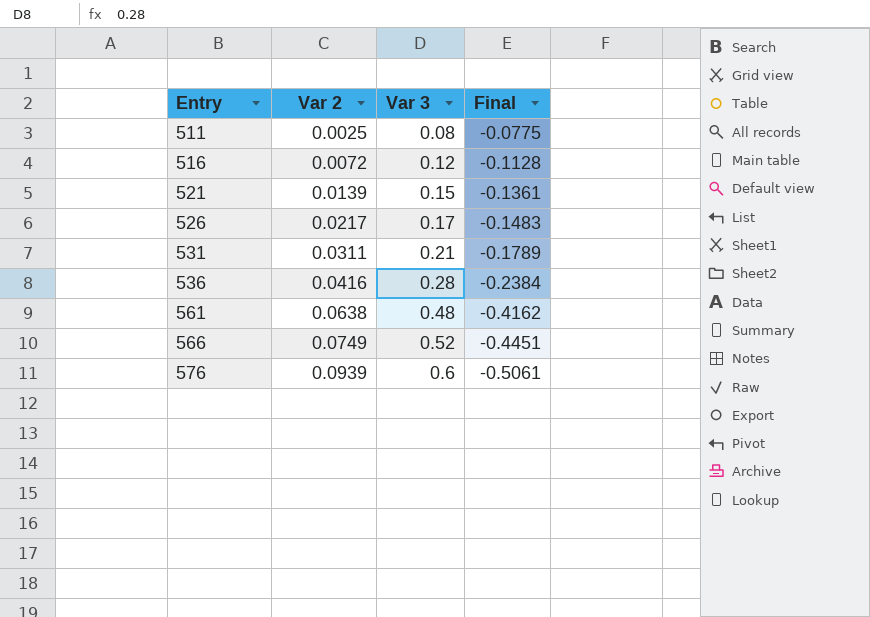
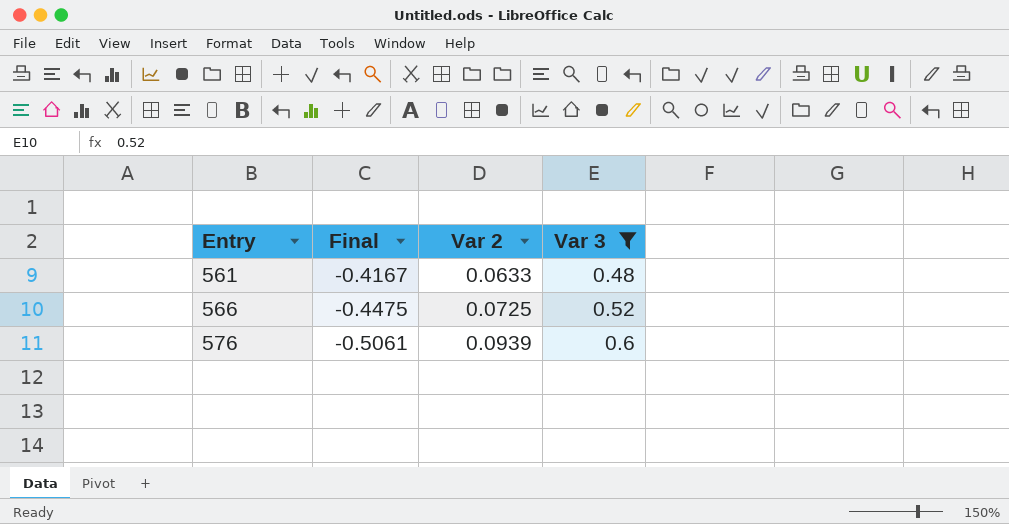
filter: none -> Var 3 >= 0.48
column Final | position: 4 -> 2
561 | Final: -0.4162 -> -0.4167
561 | Var 2: 0.0638 -> 0.0633
566 | Final: -0.4451 -> -0.4475
566 | Var 2: 0.0749 -> 0.0725

